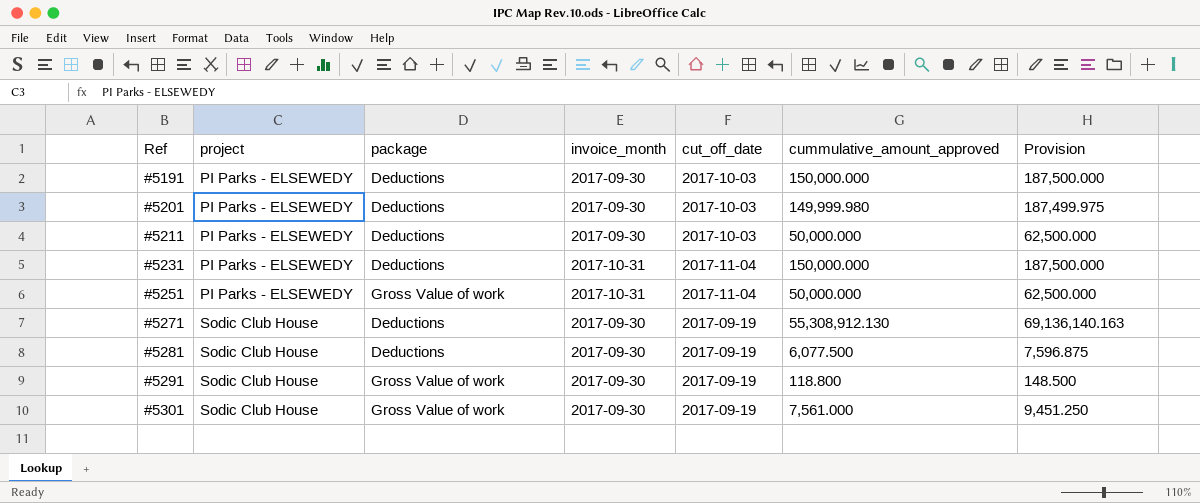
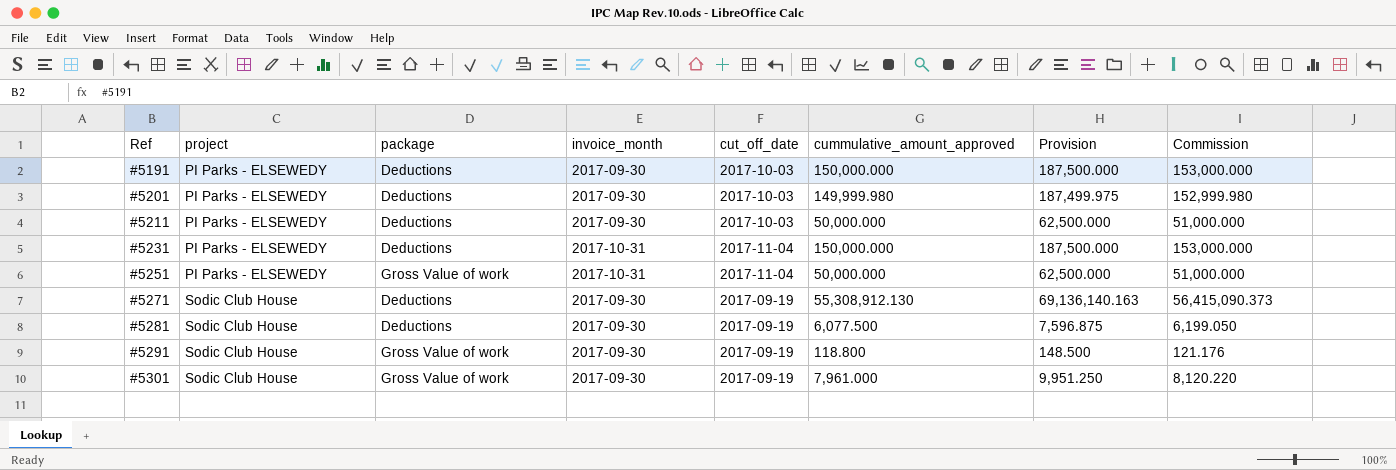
column Commission | formula: none -> [cummulative_amount_approved] * 1.02
#5301 | cummulative_amount_approved: 7,561.000 -> 7,961.000
#5301 | Provision: 9,451.250 -> 9,951.250

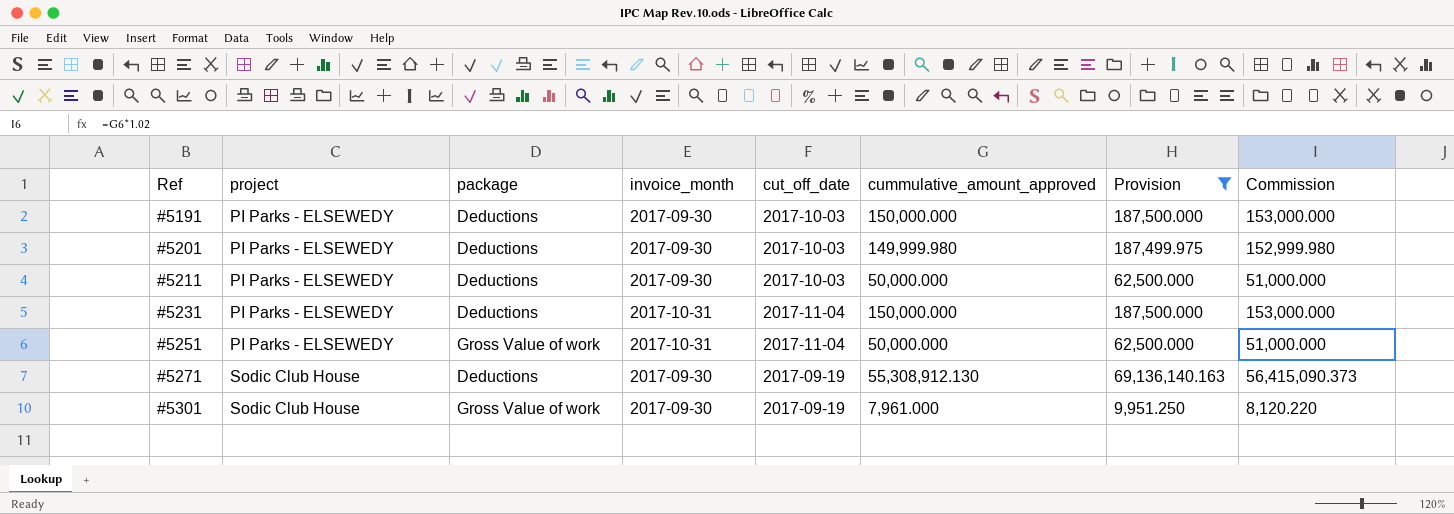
filter: none -> Provision >= 9,951.250

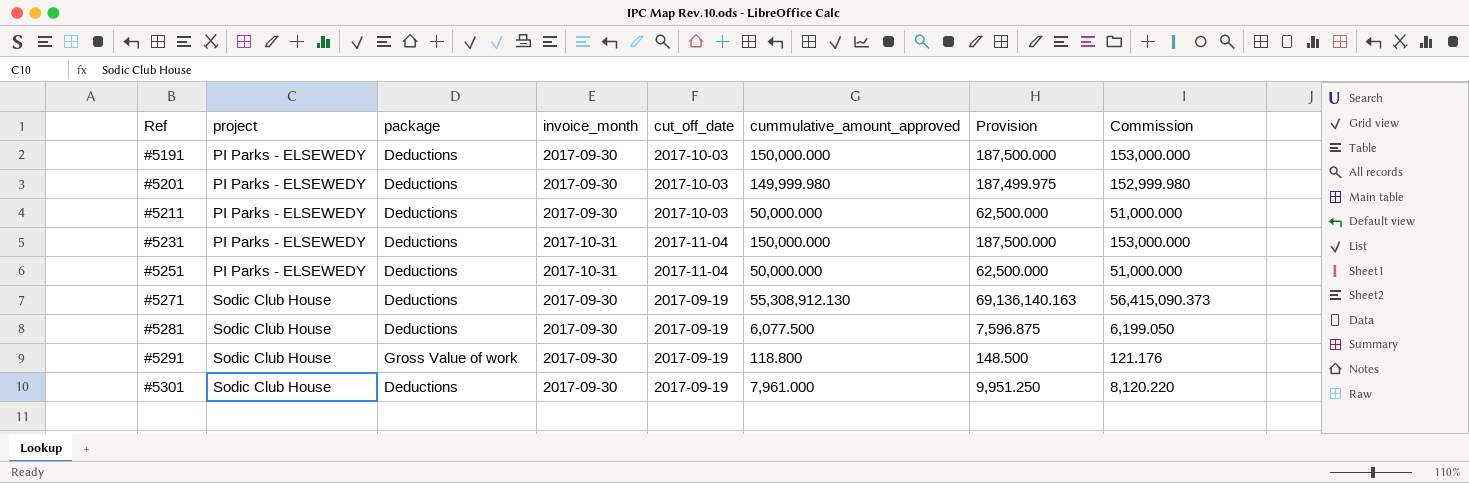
filter: Provision >= 9,951.250 -> none
#5251 | package: Gross Value of work -> Deductions
#5301 | package: Gross Value of work -> Deductions

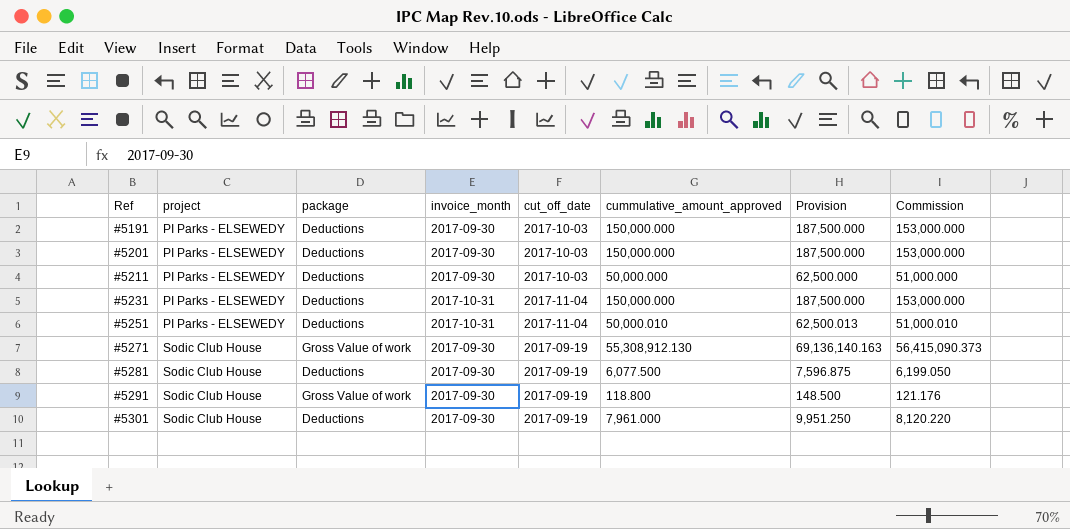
#5201 | cummulative_amount_approved: 149,999.980 -> 150,000.000
#5201 | Provision: 187,499.975 -> 187,500.000
#5201 | Commission: 152,999.980 -> 153,000.000
#5251 | cummulative_amount_approved: 50,000.000 -> 50,000.010
#5251 | Provision: 62,500.000 -> 62,500.013
#5251 | Commission: 51,000.000 -> 51,000.010
#5271 | package: Deductions -> Gross Value of work

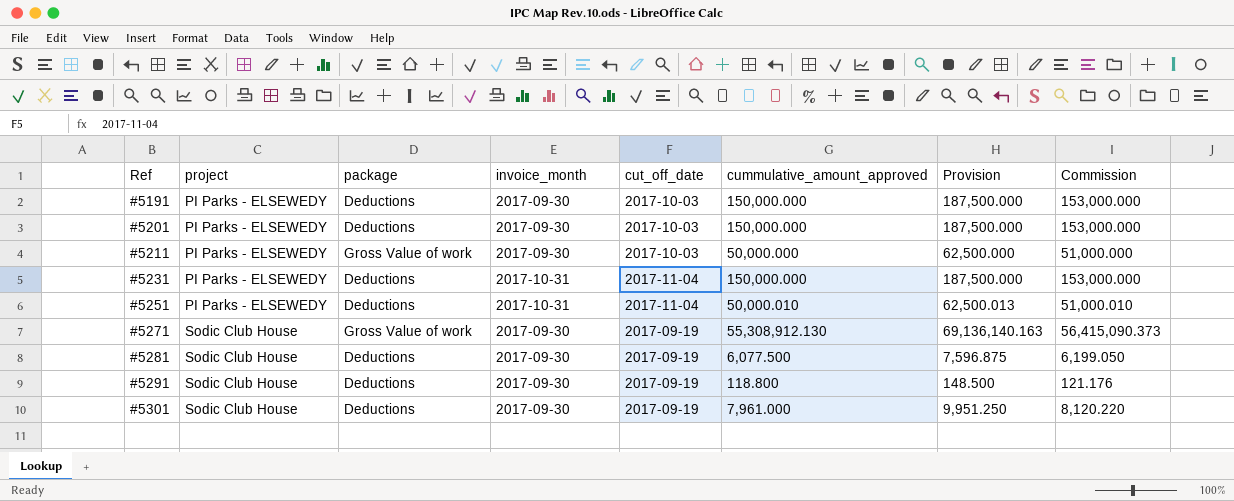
#5211 | package: Deductions -> Gross Value of work
#5291 | package: Gross Value of work -> Deductions

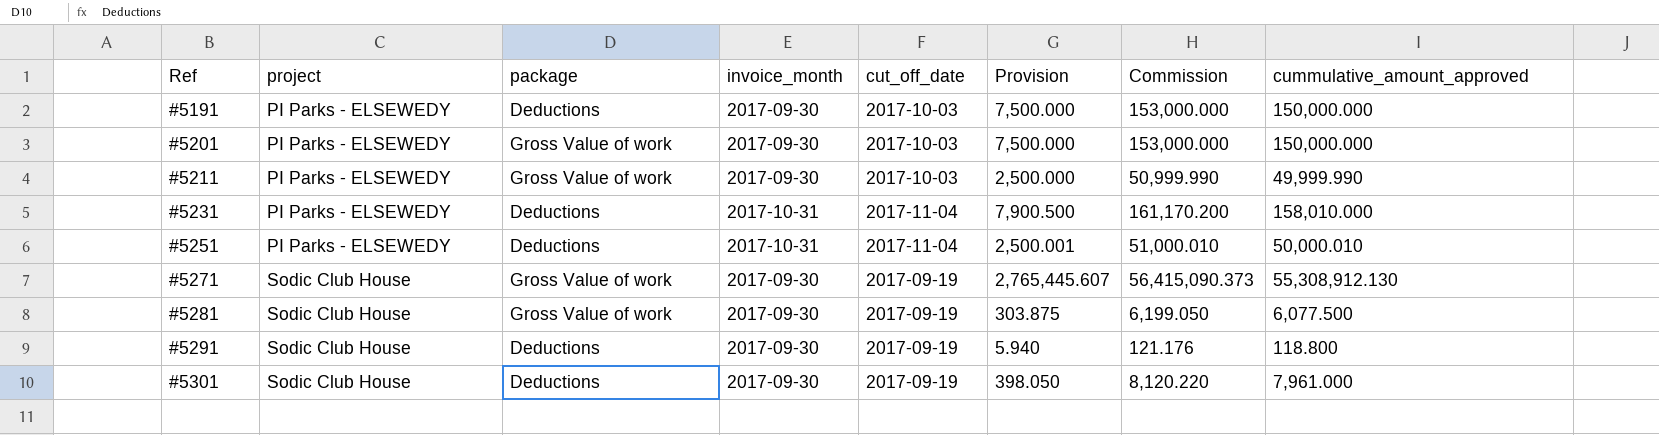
column Provision | formula: [cummulative_amount_approved] * 1.25 -> [cummulative_amount_approved] * 0.05
column cummulative_amount_approved | position: 6 -> 8
#5201 | package: Deductions -> Gross Value of work
#5211 | Commission: 51,000.000 -> 50,999.990
#5211 | cummulative_amount_approved: 50,000.000 -> 49,999.990
#5231 | Commission: 153,000.000 -> 161,170.200
#5231 | cummulative_amount_approved: 150,000.000 -> 158,010.000
#5281 | package: Deductions -> Gross Value of work

